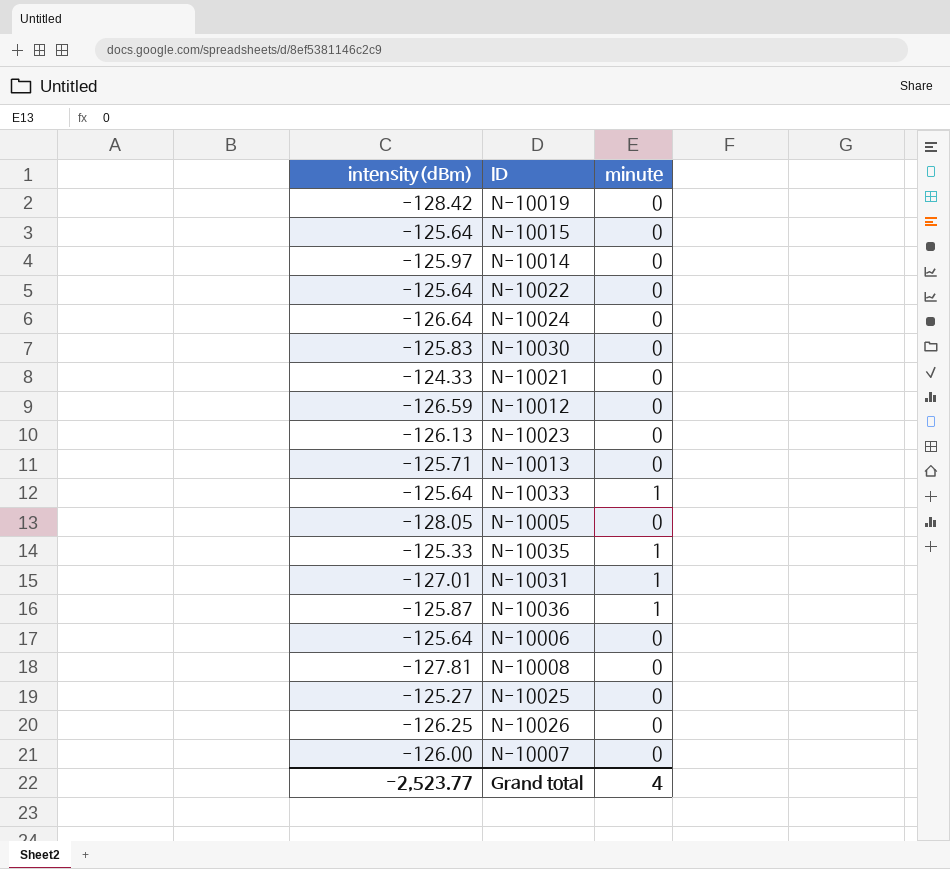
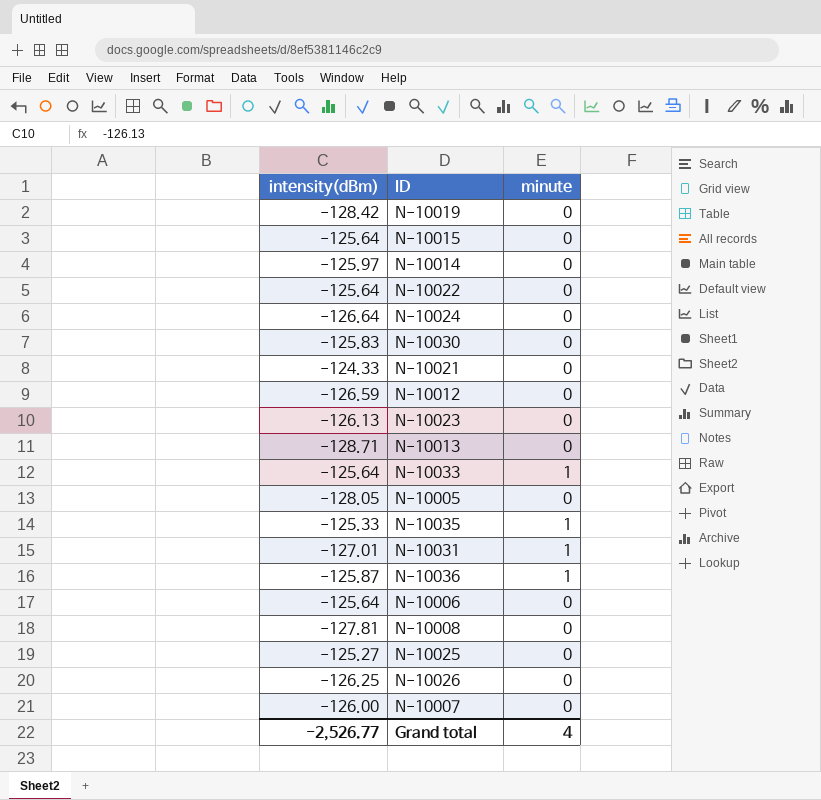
N-10013 | intensity(dBm): -125.71 -> -128.71
Grand total | intensity(dBm): -2,523.77 -> -2,526.77

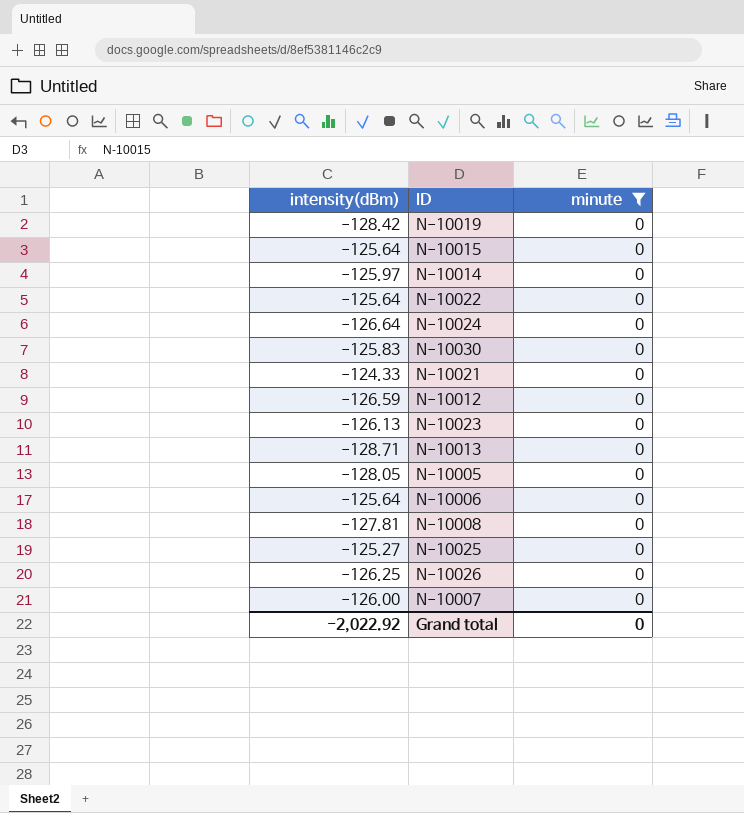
filter: none -> minute = 0
Grand total | intensity(dBm): -2,526.77 -> -2,022.92
Grand total | minute: 4 -> 0

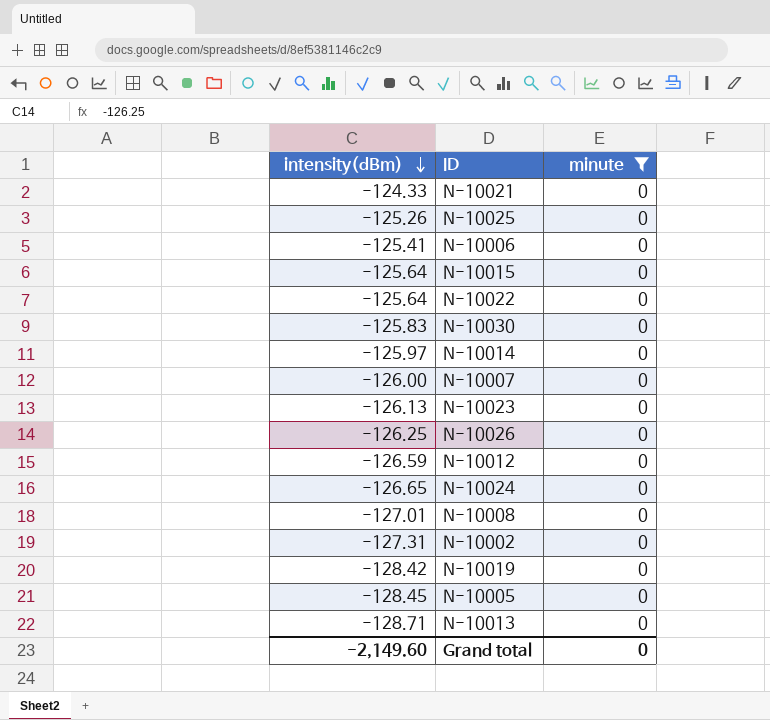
row order: none -> intensity(dBm) descending
N-10025 | intensity(dBm): -125.27 -> -125.26
N-10006 | intensity(dBm): -125.64 -> -125.41
N-10024 | intensity(dBm): -126.64 -> -126.65
N-10008 | intensity(dBm): -127.81 -> -127.01
row N-10002: none -> -127.31 | 0
N-10005 | intensity(dBm): -128.05 -> -128.45
Grand total | intensity(dBm): -2,022.92 -> -2,149.60

